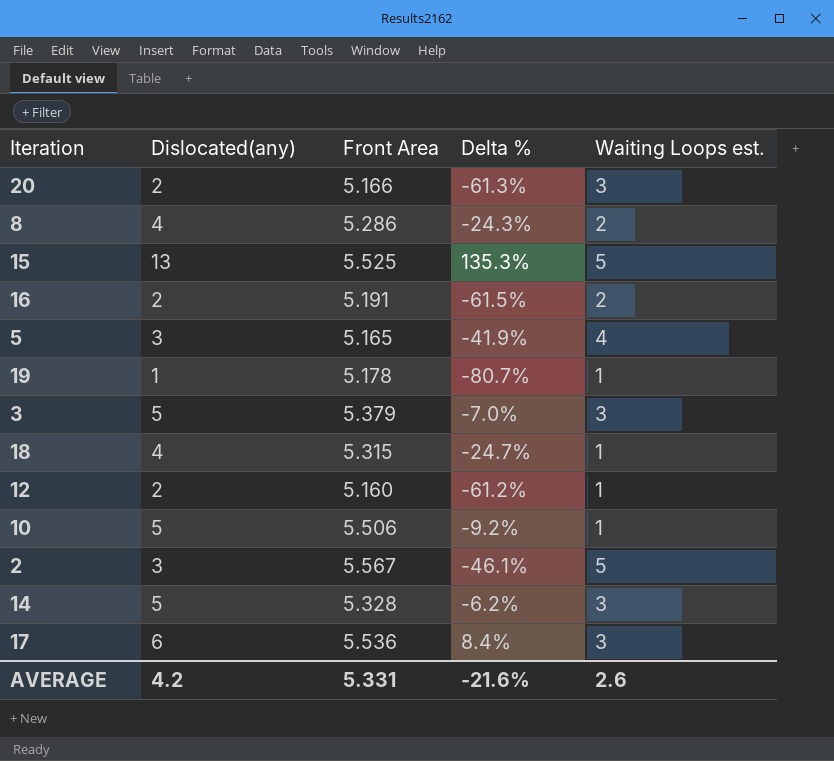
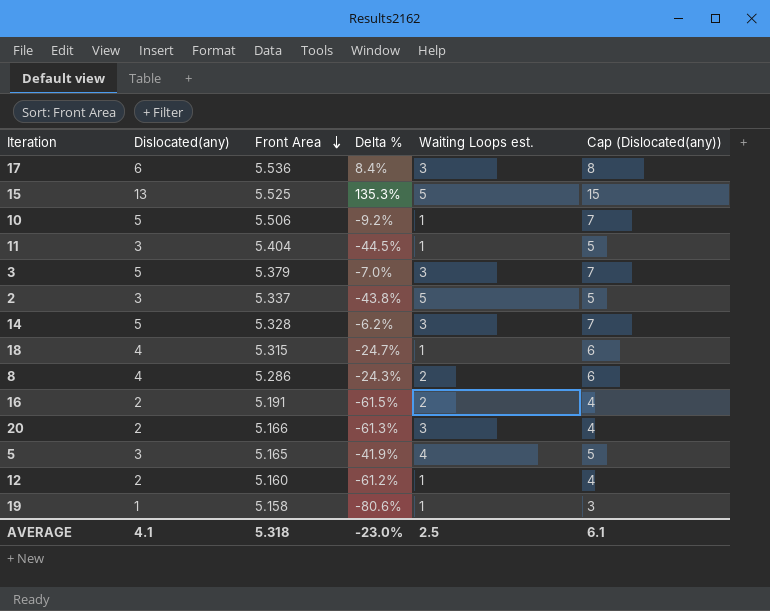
row order: none -> Front Area descending
column Cap (Dislocated(any)) | formula: none -> [Dislocated(any)] + 2
row 11: none -> 3 | 5.404 | -44.5% | 1 | 5
2 | Front Area: 5.567 -> 5.337
2 | Delta %: -46.1% -> -43.8%
19 | Front Area: 5.178 -> 5.158
19 | Delta %: -80.7% -> -80.6%
AVERAGE | Dislocated(any): 4.2 -> 4.1
AVERAGE | Front Area: 5.331 -> 5.318
AVERAGE | Delta %: -21.6% -> -23.0%
AVERAGE | Waiting Loops est.: 2.6 -> 2.5

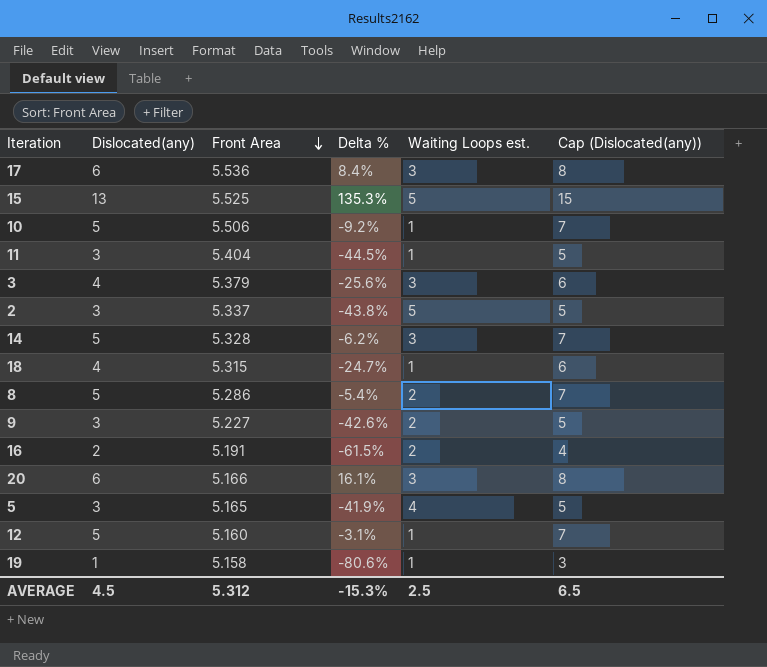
3 | Dislocated(any): 5 -> 4
3 | Delta %: -7.0% -> -25.6%
3 | Cap (Dislocated(any)): 7 -> 6
8 | Dislocated(any): 4 -> 5
8 | Delta %: -24.3% -> -5.4%
8 | Cap (Dislocated(any)): 6 -> 7
row 9: none -> 3 | 5.227 | -42.6% | 2 | 5
20 | Dislocated(any): 2 -> 6
20 | Delta %: -61.3% -> 16.1%
20 | Cap (Dislocated(any)): 4 -> 8
12 | Dislocated(any): 2 -> 5
12 | Delta %: -61.2% -> -3.1%
12 | Cap (Dislocated(any)): 4 -> 7
AVERAGE | Dislocated(any): 4.1 -> 4.5
AVERAGE | Front Area: 5.318 -> 5.312
AVERAGE | Delta %: -23.0% -> -15.3%
AVERAGE | Cap (Dislocated(any)): 6.1 -> 6.5

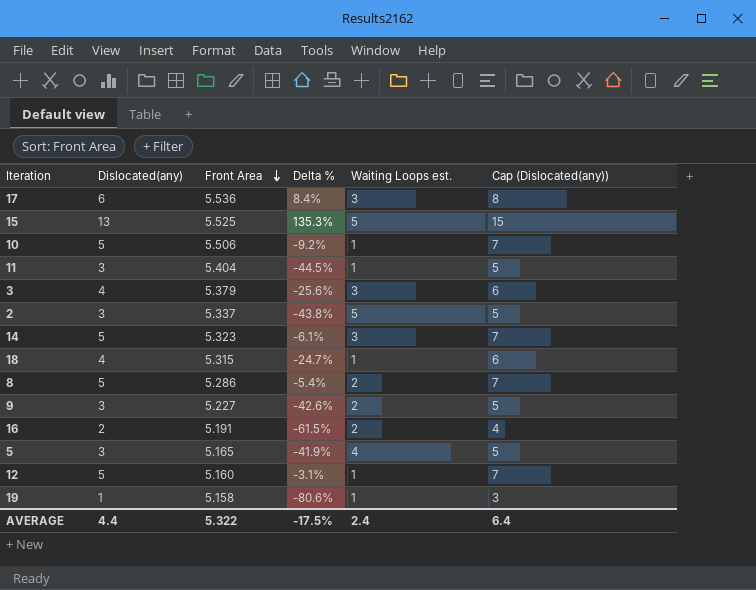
row 20: 6 | 5.166 | 16.1% | 3 | 8 -> none
14 | Front Area: 5.328 -> 5.323
14 | Delta %: -6.2% -> -6.1%
AVERAGE | Dislocated(any): 4.5 -> 4.4
AVERAGE | Front Area: 5.312 -> 5.322
AVERAGE | Delta %: -15.3% -> -17.5%
AVERAGE | Waiting Loops est.: 2.5 -> 2.4
AVERAGE | Cap (Dislocated(any)): 6.5 -> 6.4

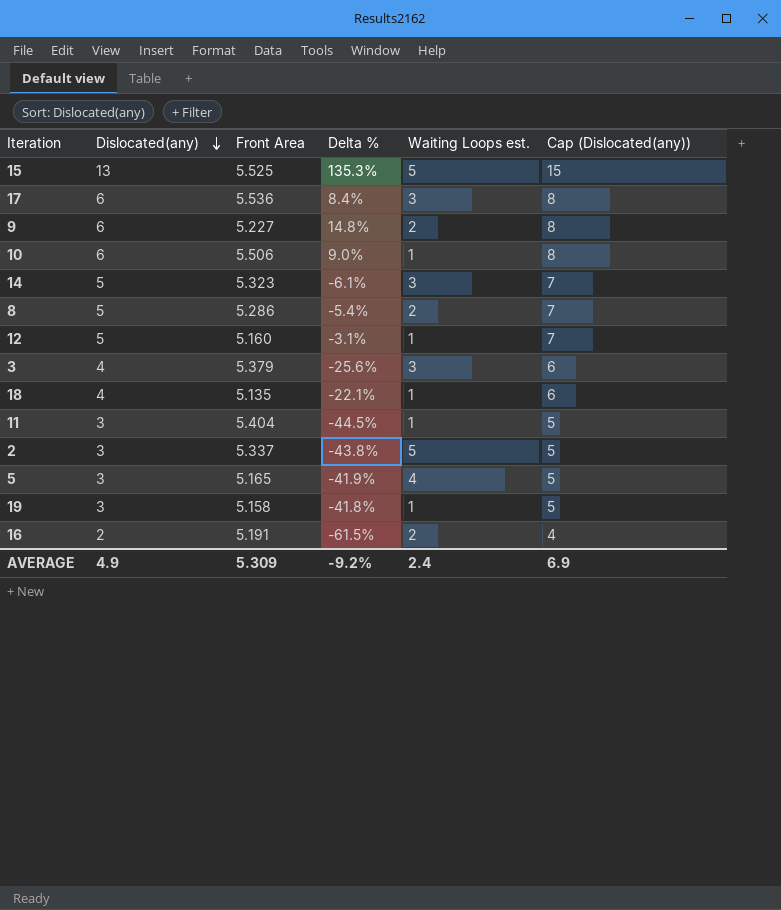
row order: Front Area descending -> Dislocated(any) descending
9 | Dislocated(any): 3 -> 6
9 | Delta %: -42.6% -> 14.8%
9 | Cap (Dislocated(any)): 5 -> 8
10 | Dislocated(any): 5 -> 6
10 | Delta %: -9.2% -> 9.0%
10 | Cap (Dislocated(any)): 7 -> 8
18 | Front Area: 5.315 -> 5.135
18 | Delta %: -24.7% -> -22.1%
19 | Dislocated(any): 1 -> 3
19 | Delta %: -80.6% -> -41.8%
19 | Cap (Dislocated(any)): 3 -> 5
AVERAGE | Dislocated(any): 4.4 -> 4.9
AVERAGE | Front Area: 5.322 -> 5.309
AVERAGE | Delta %: -17.5% -> -9.2%
AVERAGE | Cap (Dislocated(any)): 6.4 -> 6.9

